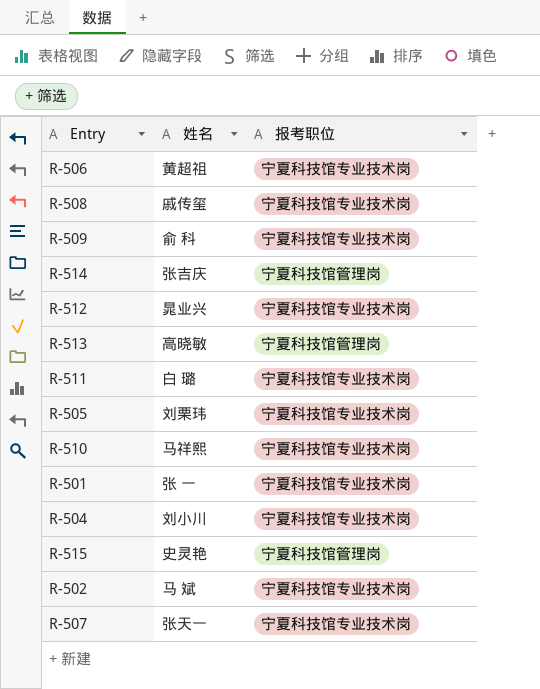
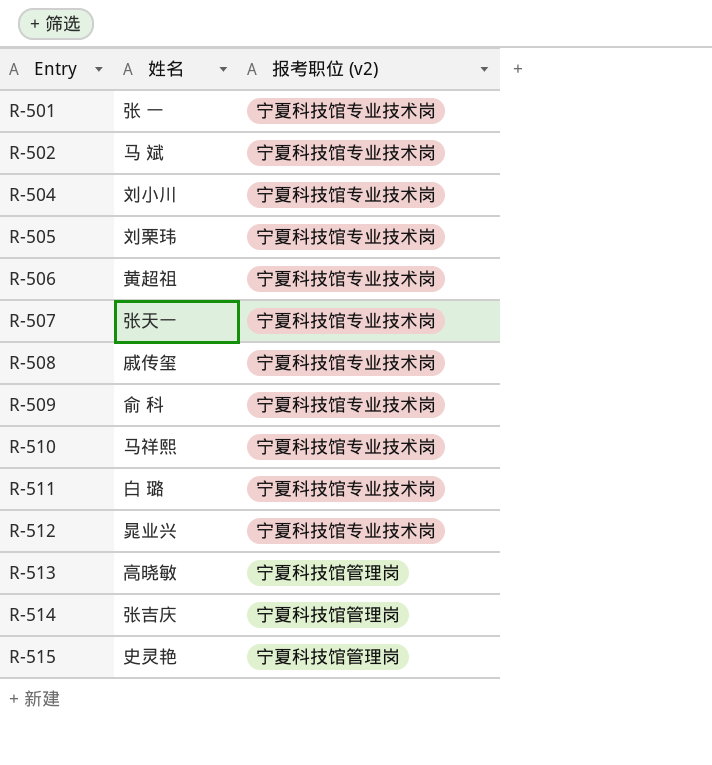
row order: none -> Entry ascending
column name: 报考职位 -> 报考职位 (v2)

